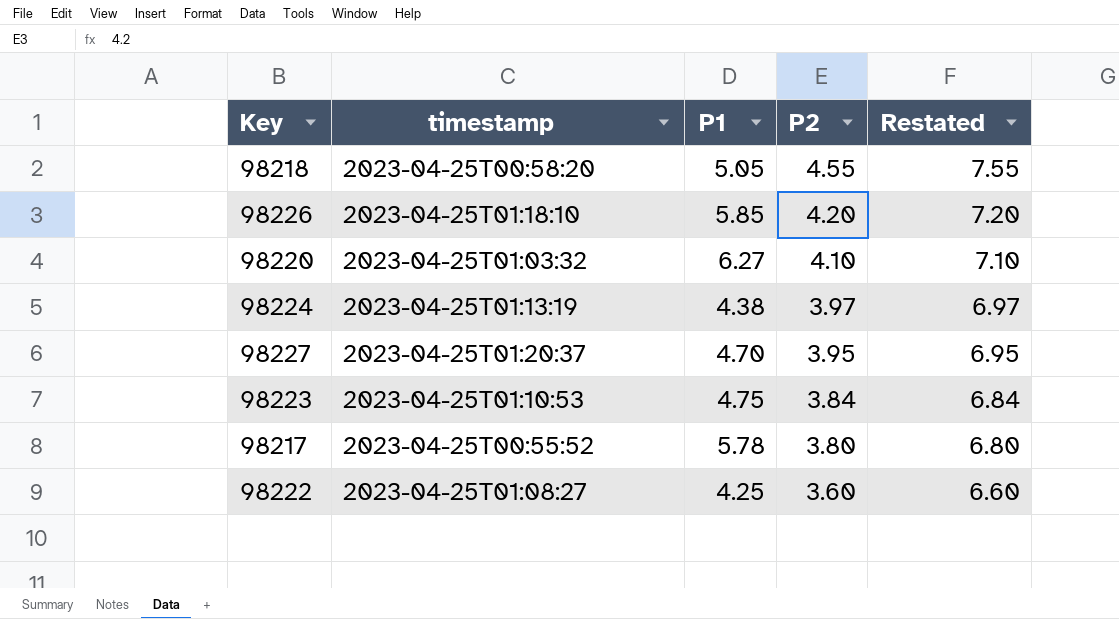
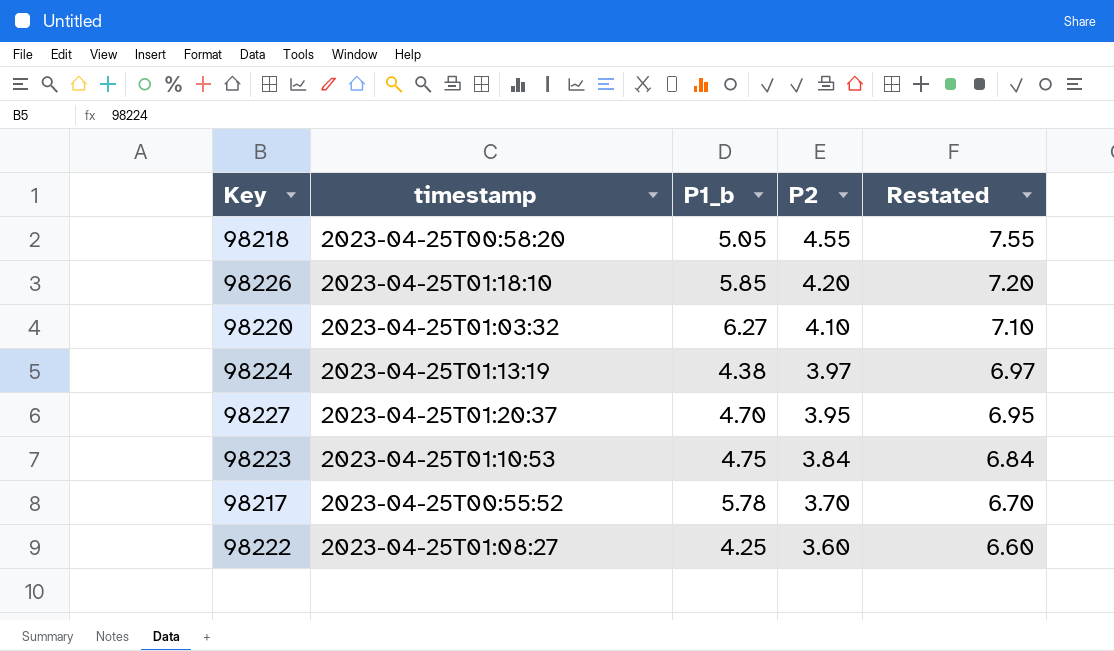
column name: P1 -> P1_b
98217 | P2: 3.80 -> 3.70
98217 | Restated: 6.80 -> 6.70

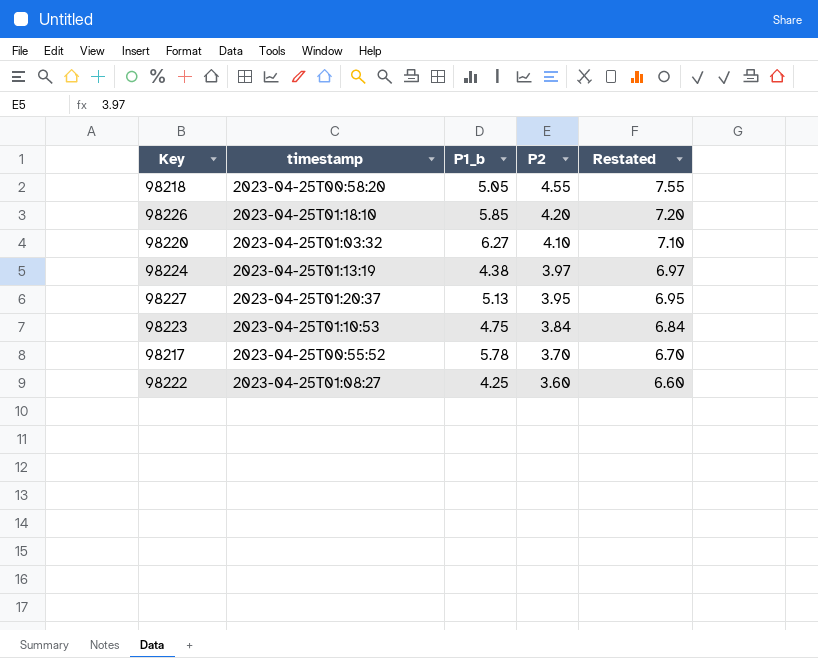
98227 | P1_b: 4.70 -> 5.13

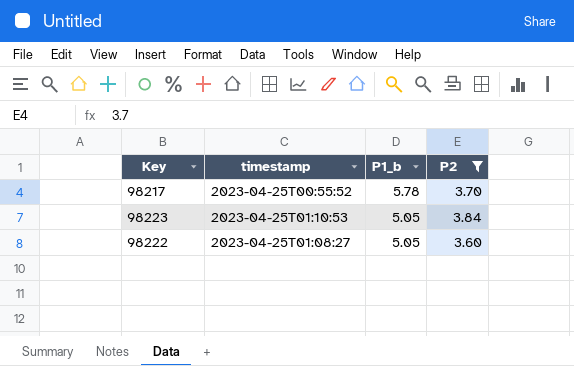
filter: none -> P2 <= 3.84
row order: P2 descending -> P1_b descending
column Restated | formula: [P2] + 3 -> none
98223 | P1_b: 4.75 -> 5.05
98222 | P1_b: 4.25 -> 5.05

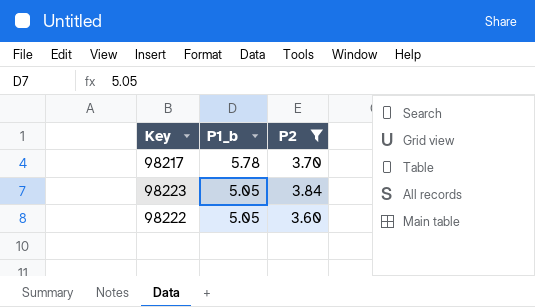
column timestamp | position: 2 -> none

